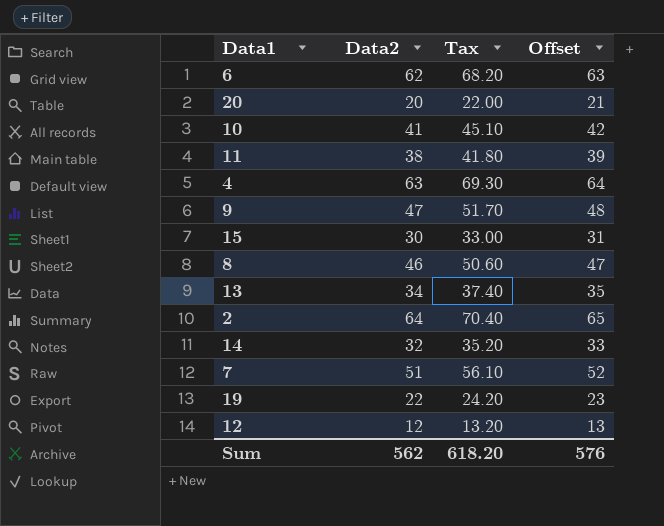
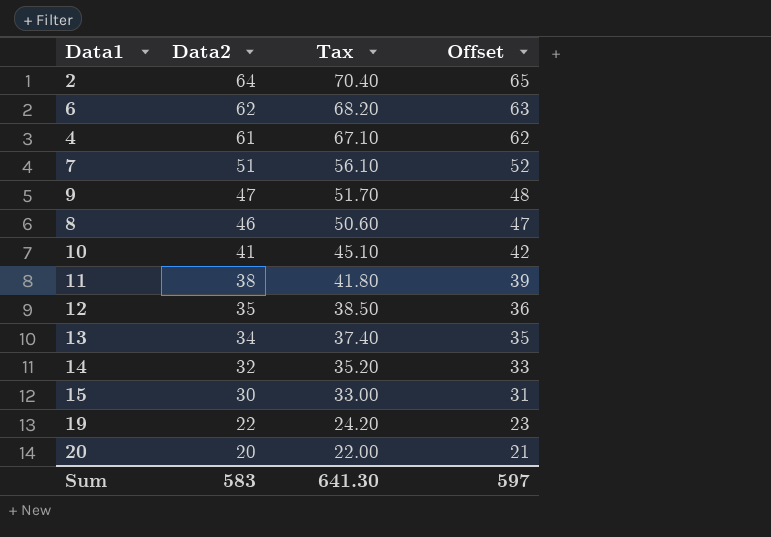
row order: none -> Data2 descending
4 | Data2: 63 -> 61
4 | Tax: 69.30 -> 67.10
4 | Offset: 64 -> 62
12 | Data2: 12 -> 35
12 | Tax: 13.20 -> 38.50
12 | Offset: 13 -> 36
Sum | Data2: 562 -> 583
Sum | Tax: 618.20 -> 641.30
Sum | Offset: 576 -> 597

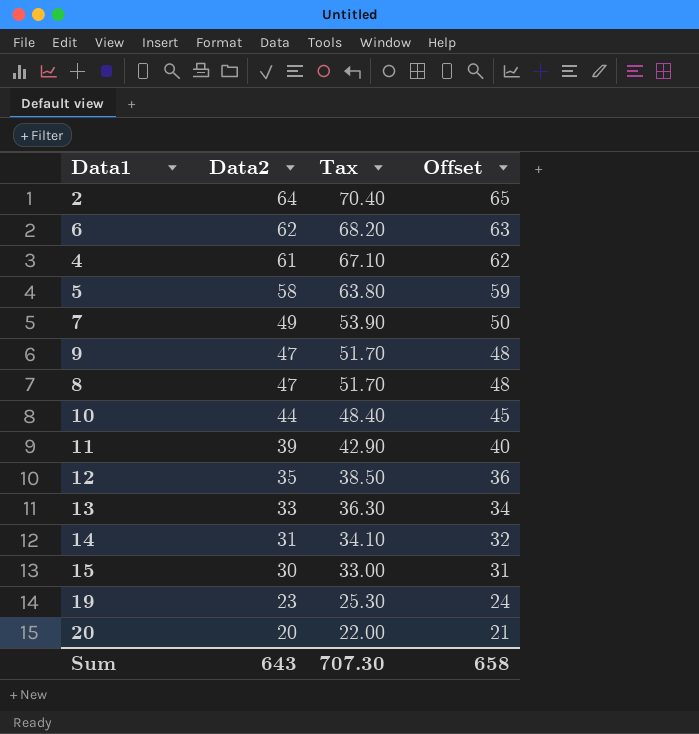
row 5: none -> 58 | 63.80 | 59
7 | Data2: 51 -> 49
7 | Tax: 56.10 -> 53.90
7 | Offset: 52 -> 50
8 | Data2: 46 -> 47
8 | Tax: 50.60 -> 51.70
8 | Offset: 47 -> 48
10 | Data2: 41 -> 44
10 | Tax: 45.10 -> 48.40
10 | Offset: 42 -> 45
11 | Data2: 38 -> 39
11 | Tax: 41.80 -> 42.90
11 | Offset: 39 -> 40
13 | Data2: 34 -> 33
13 | Tax: 37.40 -> 36.30
13 | Offset: 35 -> 34
14 | Data2: 32 -> 31
14 | Tax: 35.20 -> 34.10
14 | Offset: 33 -> 32
19 | Data2: 22 -> 23
19 | Tax: 24.20 -> 25.30
19 | Offset: 23 -> 24
Sum | Data2: 583 -> 643
Sum | Tax: 641.30 -> 707.30
Sum | Offset: 597 -> 658

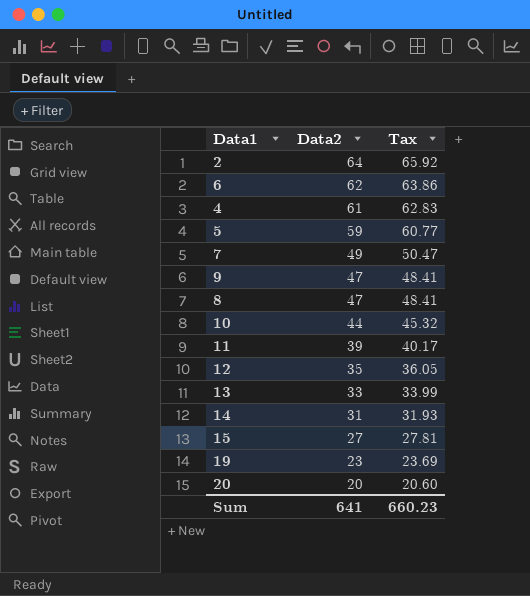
column Offset | formula: [Data2] + 1 -> none
column Tax | formula: [Data2] * 1.1 -> [Data2] * 1.03
5 | Data2: 58 -> 59
15 | Data2: 30 -> 27
Sum | Data2: 643 -> 641
Sum | Tax: 707.30 -> 660.23

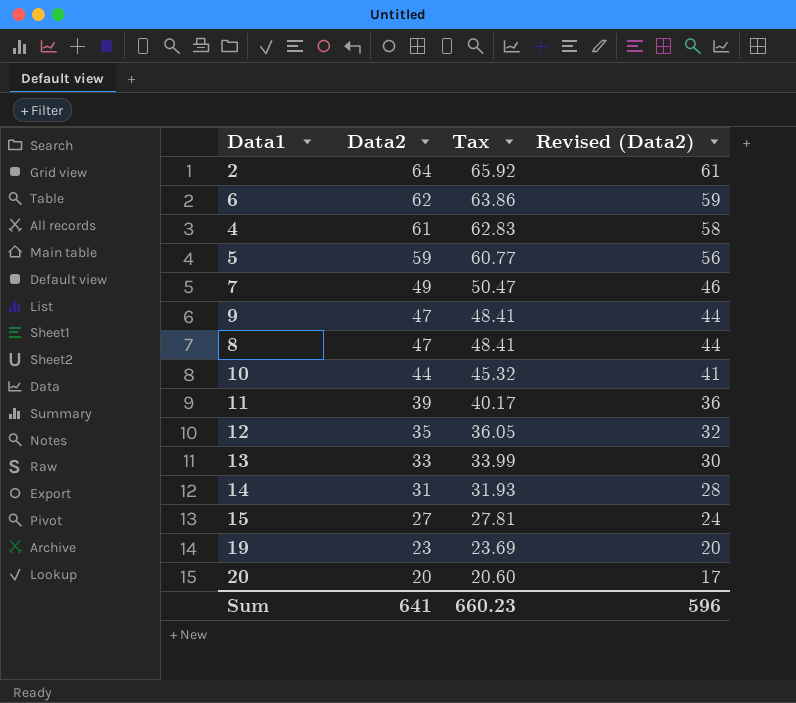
column Revised (Data2) | formula: none -> [Data2] - 3

